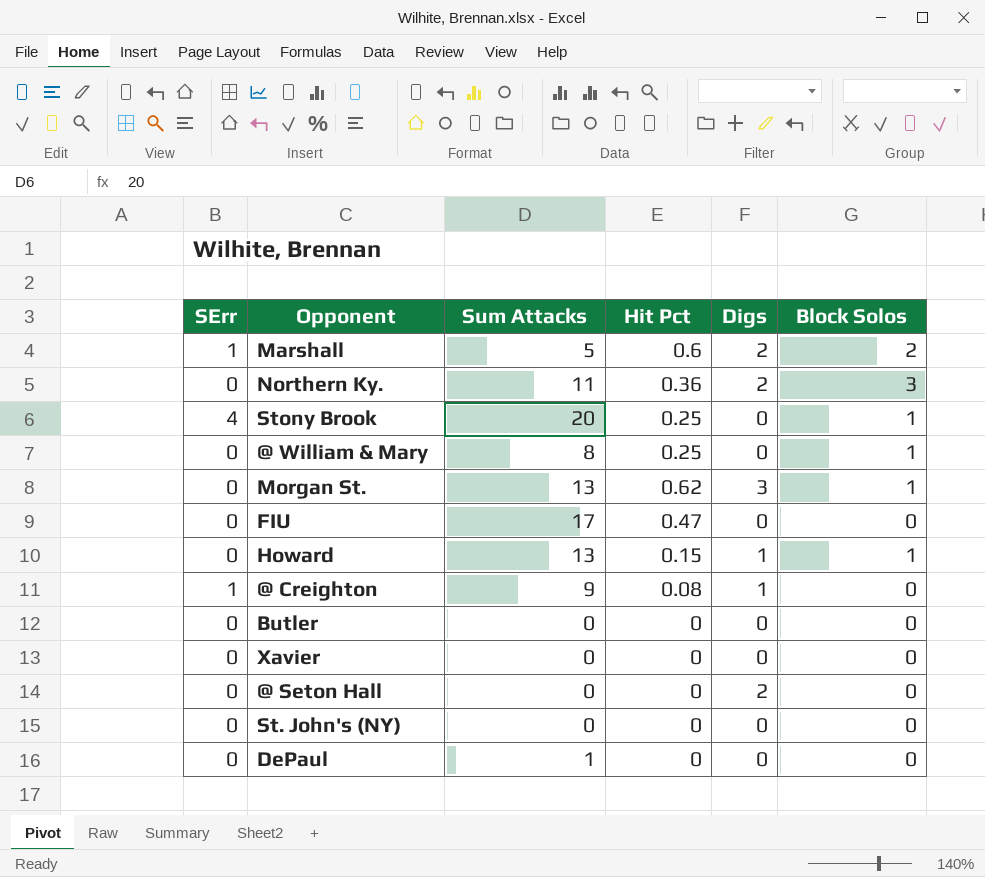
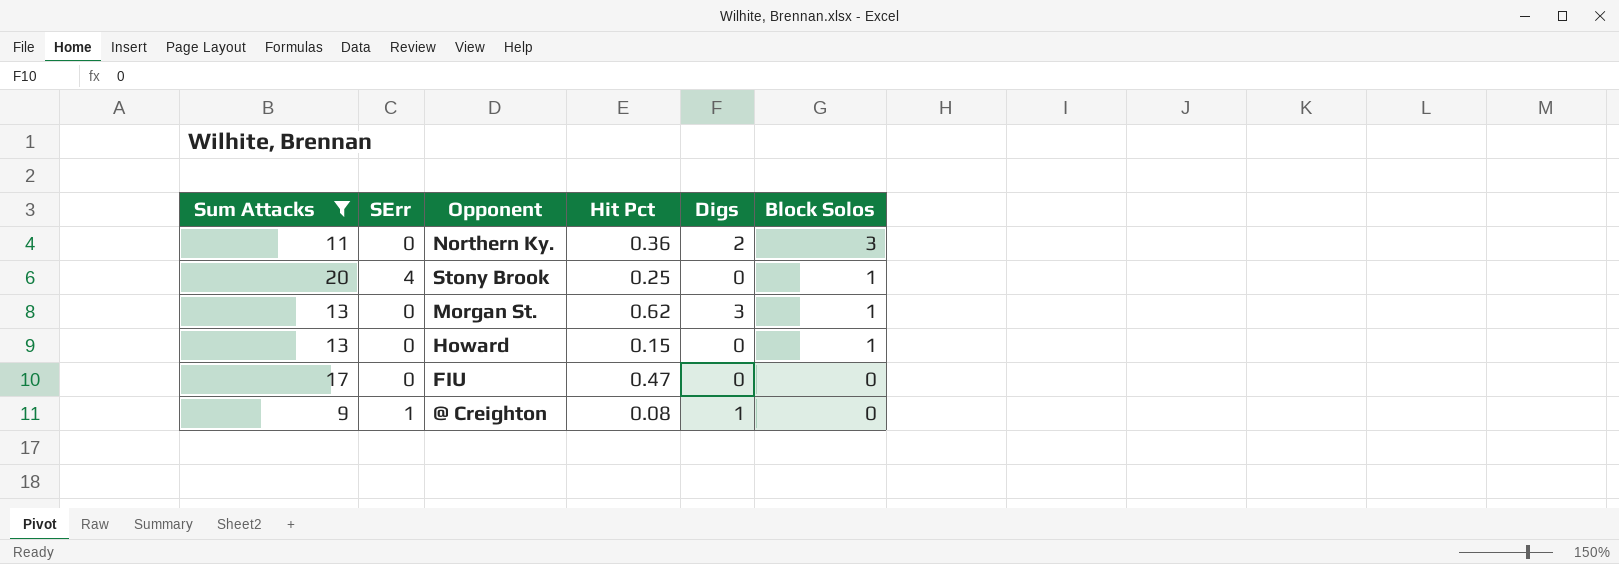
filter: none -> Sum Attacks >= 9
row order: none -> Block Solos descending
column Sum Attacks | position: 3 -> 1
Howard | Digs: 1 -> 0

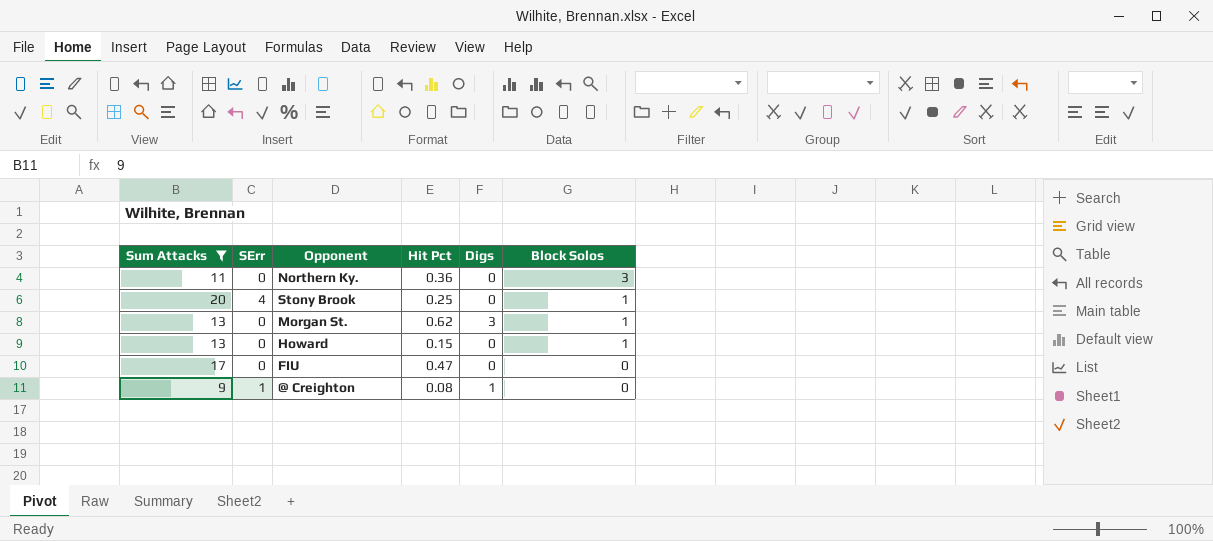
Northern Ky. | Digs: 2 -> 0

